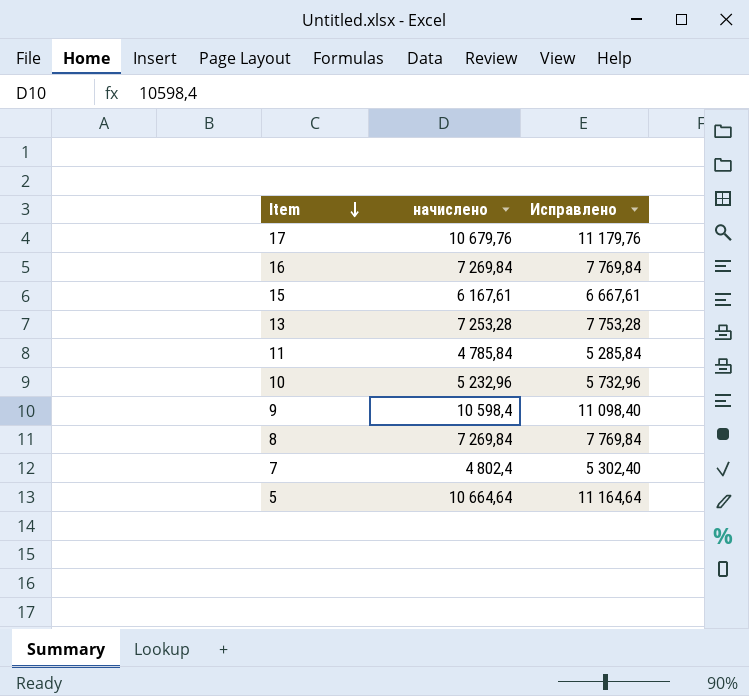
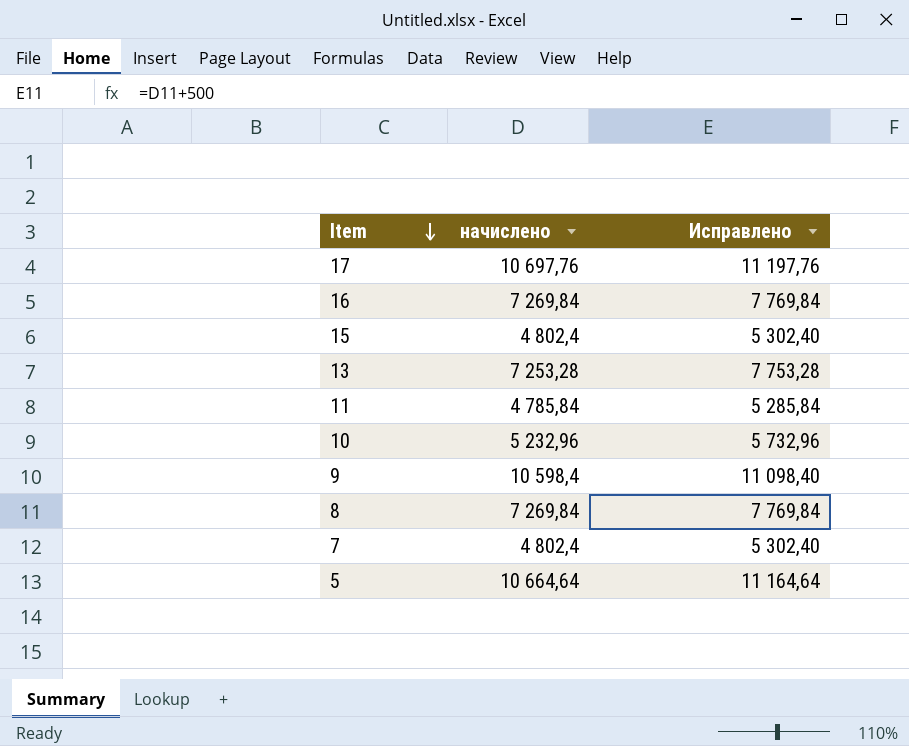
17 | начислено: 10 679,76 -> 10 697,76
17 | Исправлено: 11 179,76 -> 11 197,76
15 | начислено: 6 167,61 -> 4 802,4
15 | Исправлено: 6 667,61 -> 5 302,40

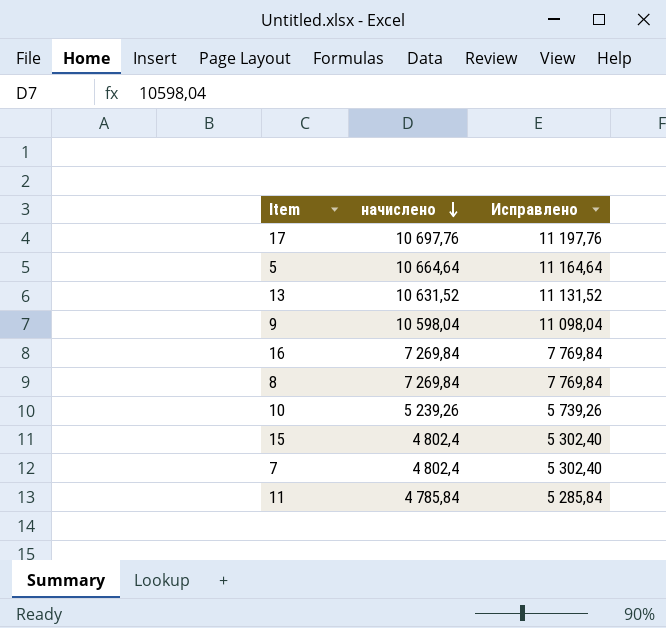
row order: Item descending -> начислено descending
13 | начислено: 7 253,28 -> 10 631,52
13 | Исправлено: 7 753,28 -> 11 131,52
9 | начислено: 10 598,4 -> 10 598,04
9 | Исправлено: 11 098,40 -> 11 098,04
10 | начислено: 5 232,96 -> 5 239,26
10 | Исправлено: 5 732,96 -> 5 739,26

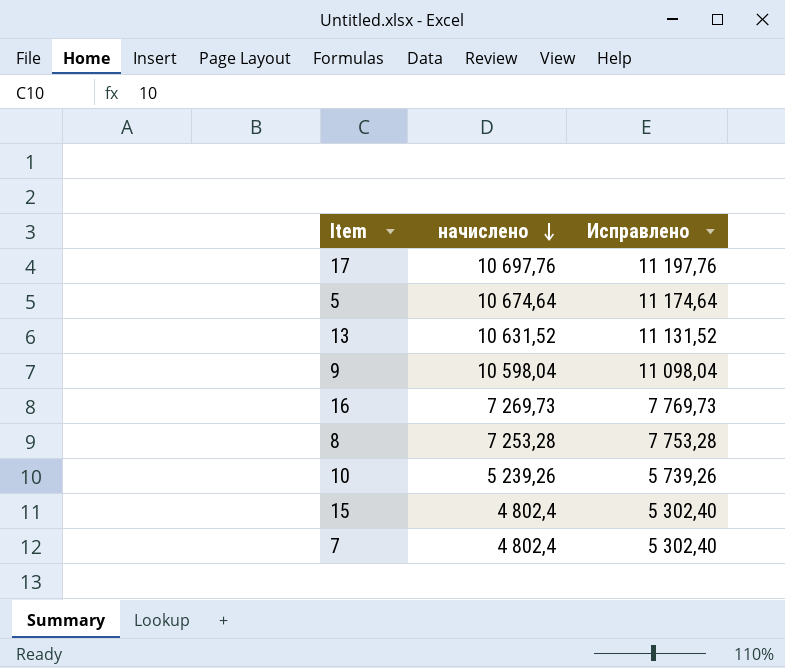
row 11: 4 785,84 | 5 285,84 -> none
5 | начислено: 10 664,64 -> 10 674,64
5 | Исправлено: 11 164,64 -> 11 174,64
16 | начислено: 7 269,84 -> 7 269,73
16 | Исправлено: 7 769,84 -> 7 769,73
8 | начислено: 7 269,84 -> 7 253,28
8 | Исправлено: 7 769,84 -> 7 753,28

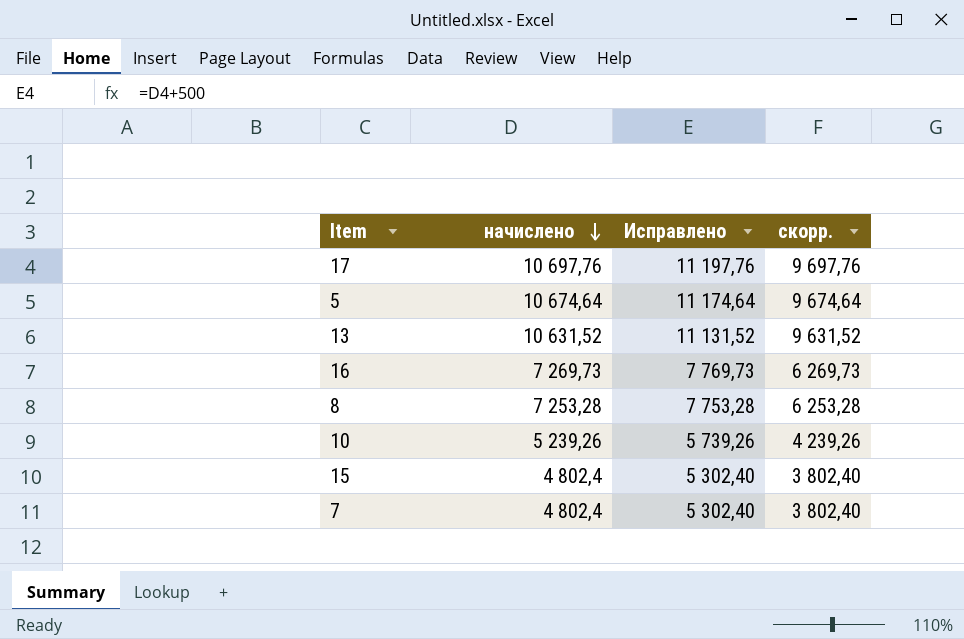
column скорр. | formula: none -> [начислено] - 1000
row 9: 10 598,04 | 11 098,04 -> none

